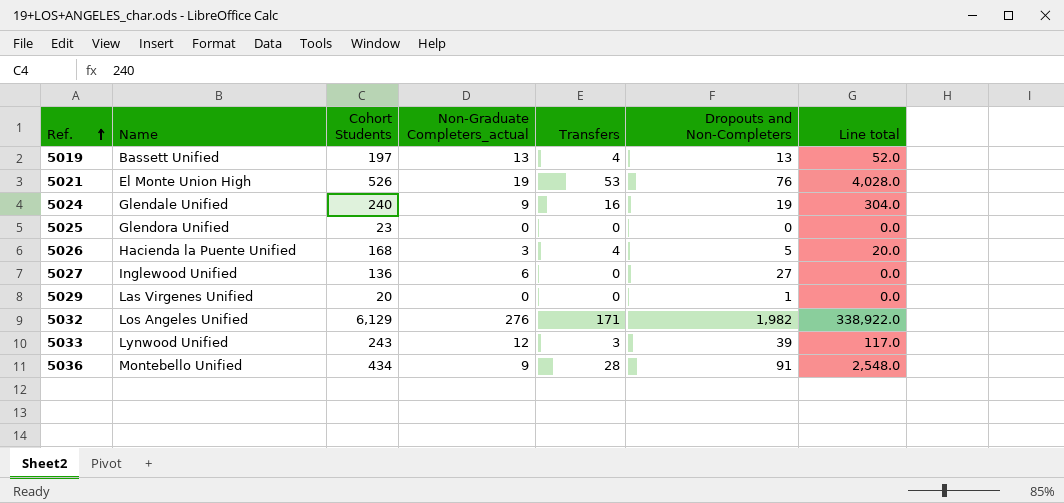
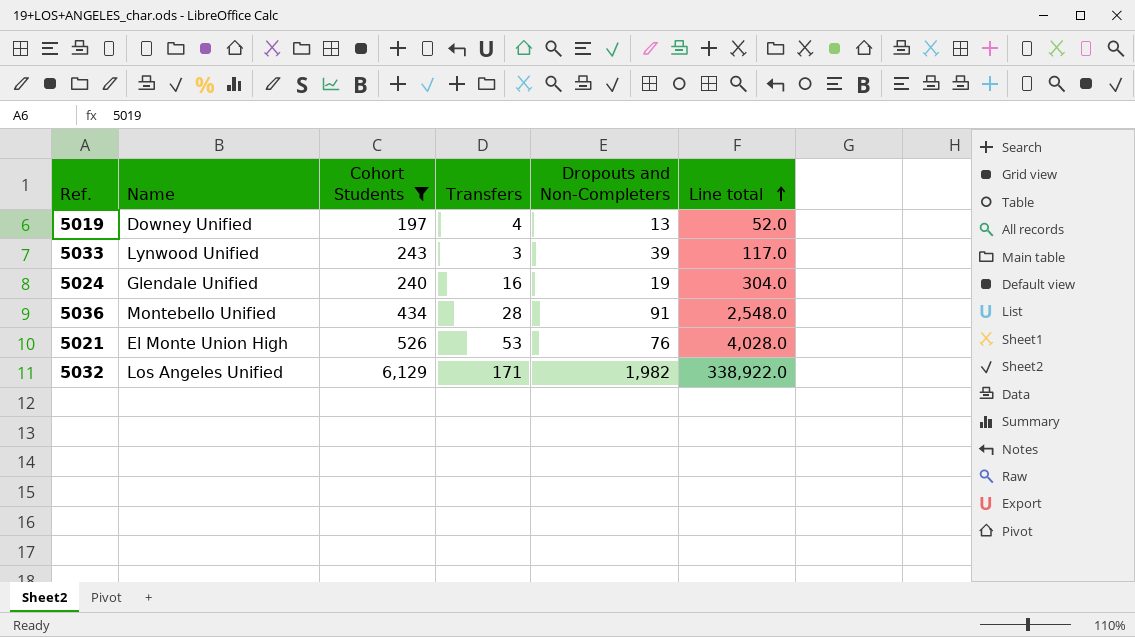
filter: none -> Cohort Students >= 197
row order: Ref. ascending -> Line total ascending
column Non-Graduate Completers_actual | position: 4 -> none
5019 | Name: Bassett Unified -> Downey Unified

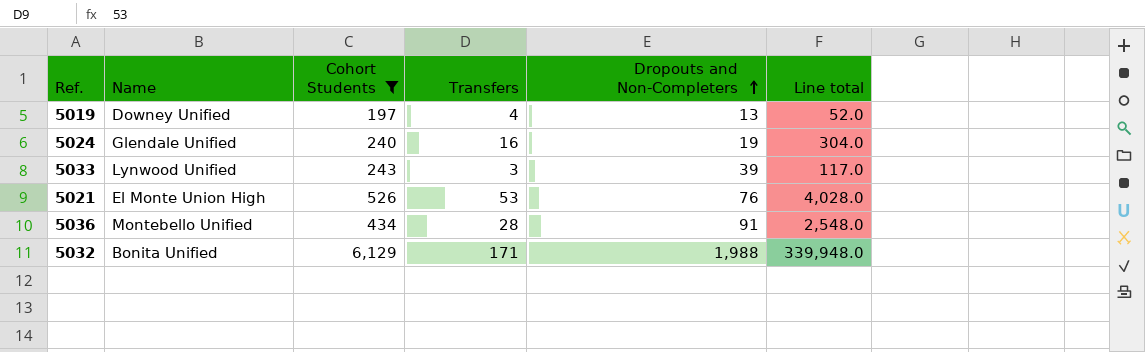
row order: Line total ascending -> Dropouts and Non-Completers ascending
5032 | Name: Los Angeles Unified -> Bonita Unified
5032 | Dropouts and Non-Completers: 1,982 -> 1,988
5032 | Line total: 338,922.0 -> 339,948.0

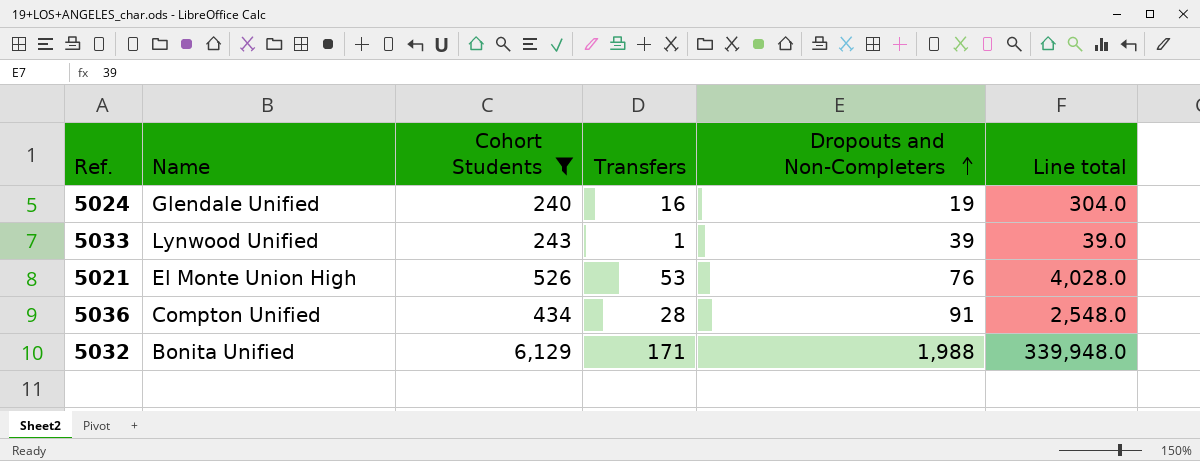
row 5019: Downey Unified | 197 | 4 | 13 | 52.0 -> none
5033 | Transfers: 3 -> 1
5033 | Line total: 117.0 -> 39.0
5036 | Name: Montebello Unified -> Compton Unified

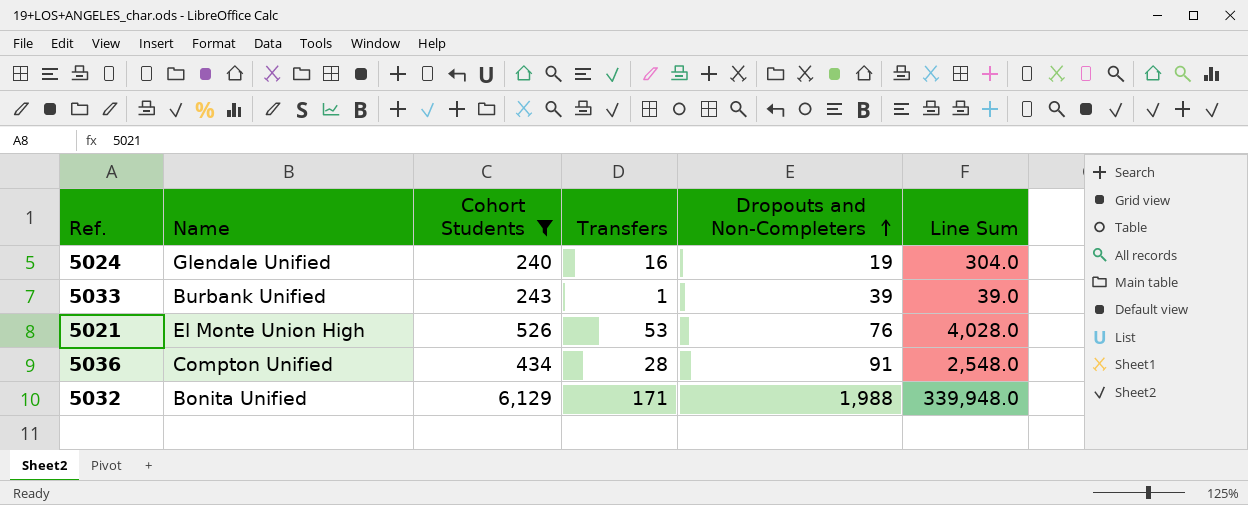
column name: Line total -> Line Sum
5033 | Name: Lynwood Unified -> Burbank Unified

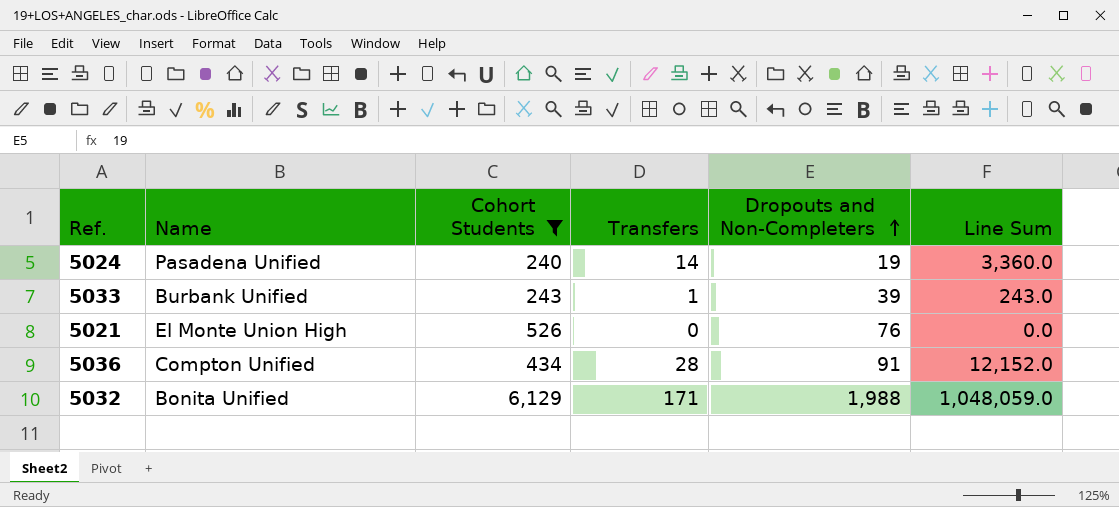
column Line Sum | formula: [Transfers] * [Dropouts and Non-Completers] -> [Cohort Students] * [Transfers]
5024 | Name: Glendale Unified -> Pasadena Unified
5024 | Transfers: 16 -> 14
5021 | Transfers: 53 -> 0

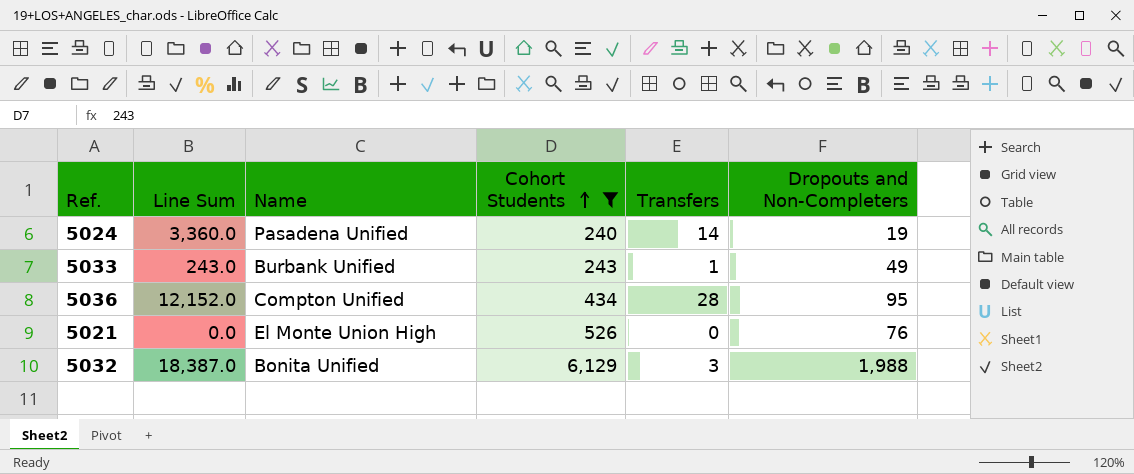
row order: Dropouts and Non-Completers ascending -> Cohort Students ascending
column Line Sum | position: 6 -> 2
5033 | Dropouts and Non-Completers: 39 -> 49
5036 | Dropouts and Non-Completers: 91 -> 95
5032 | Line Sum: 1,048,059.0 -> 18,387.0
5032 | Transfers: 171 -> 3

